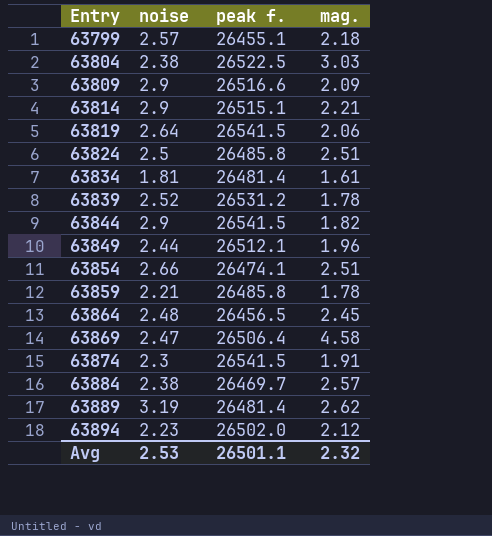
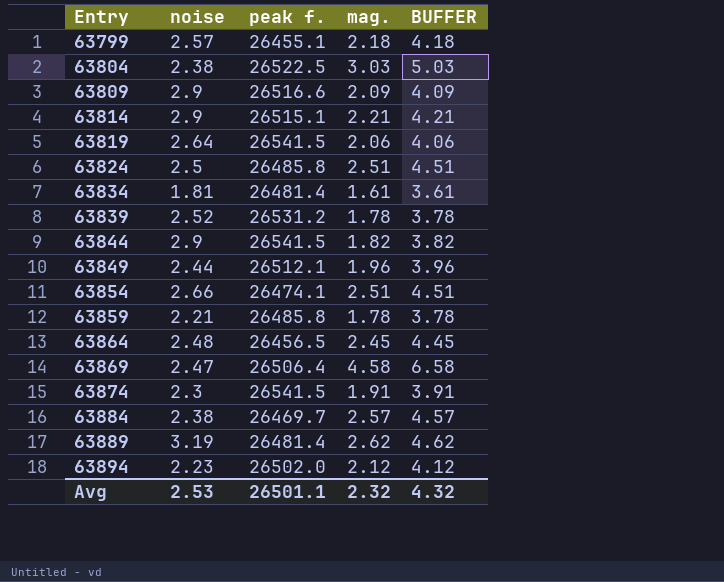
column BUFFER | formula: none -> [mag.] + 2

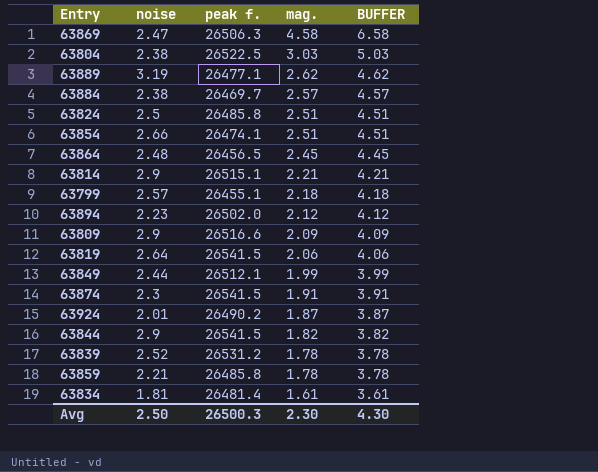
row order: Entry ascending -> mag. descending
63869 | peak f.: 26506.4 -> 26506.3
63889 | peak f.: 26481.4 -> 26477.1
63849 | mag.: 1.96 -> 1.99
63849 | BUFFER: 3.96 -> 3.99
row 63924: none -> 2.01 | 26490.2 | 1.87 | 3.87
Avg | noise: 2.53 -> 2.50
Avg | peak f.: 26501.1 -> 26500.3
Avg | mag.: 2.32 -> 2.30
Avg | BUFFER: 4.32 -> 4.30

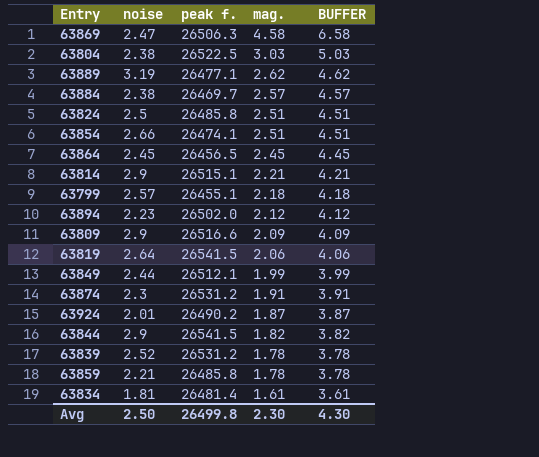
63864 | noise: 2.48 -> 2.45
63874 | peak f.: 26541.5 -> 26531.2
Avg | peak f.: 26500.3 -> 26499.8

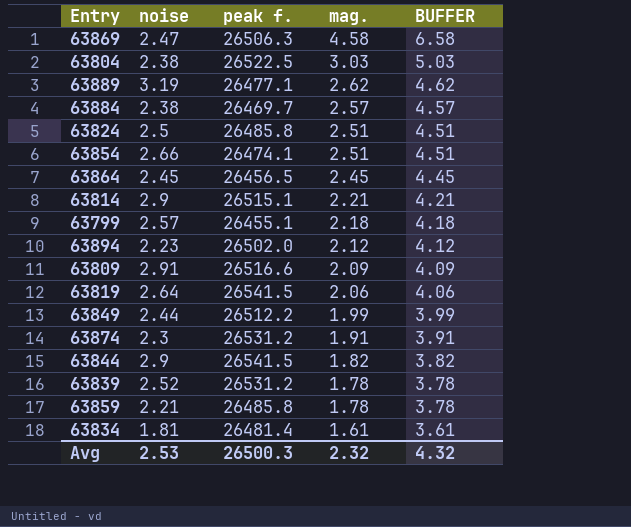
row 63924: 2.01 | 26490.2 | 1.87 | 3.87 -> none
63809 | noise: 2.9 -> 2.91
63849 | peak f.: 26512.1 -> 26512.2
Avg | noise: 2.50 -> 2.53
Avg | peak f.: 26499.8 -> 26500.3
Avg | mag.: 2.30 -> 2.32
Avg | BUFFER: 4.30 -> 4.32

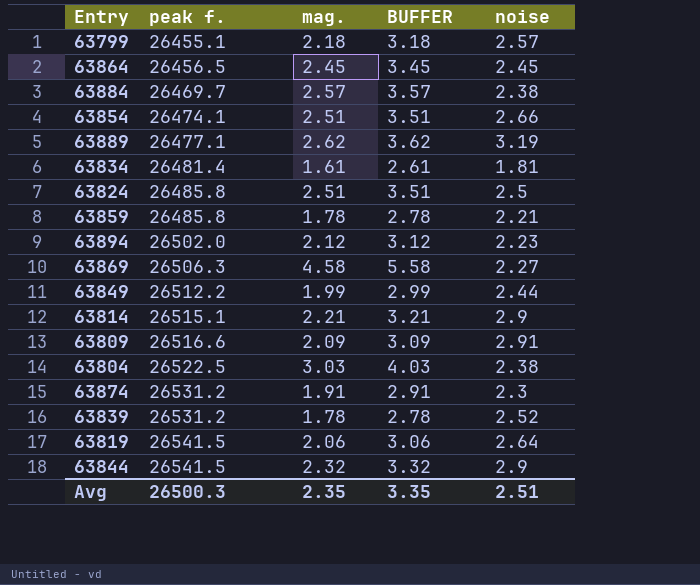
row order: mag. descending -> peak f. ascending
column BUFFER | formula: [mag.] + 2 -> [mag.] + 1
column noise | position: 2 -> 5
63869 | noise: 2.47 -> 2.27
63844 | mag.: 1.82 -> 2.32
Avg | mag.: 2.32 -> 2.35
Avg | BUFFER: 4.32 -> 3.35
Avg | noise: 2.53 -> 2.51

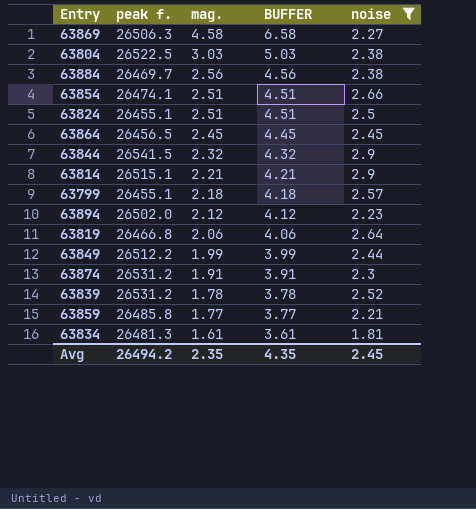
filter: none -> noise <= 2.9
row order: peak f. ascending -> mag. descending
column BUFFER | formula: [mag.] + 1 -> [mag.] + 2
63884 | mag.: 2.57 -> 2.56
63824 | peak f.: 26485.8 -> 26455.1
63819 | peak f.: 26541.5 -> 26466.8
63859 | mag.: 1.78 -> 1.77
63834 | peak f.: 26481.4 -> 26481.3
Avg | peak f.: 26500.3 -> 26494.2
Avg | BUFFER: 3.35 -> 4.35
Avg | noise: 2.51 -> 2.45

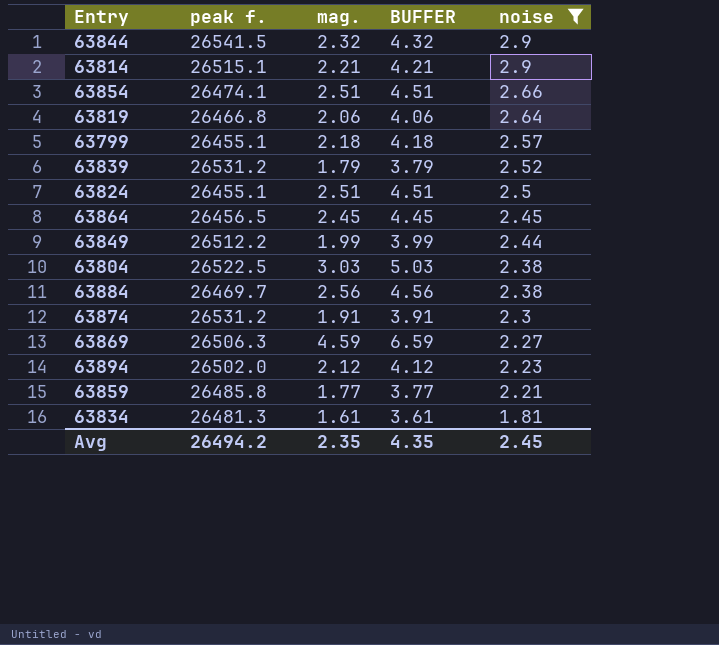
row order: mag. descending -> noise descending
63839 | mag.: 1.78 -> 1.79
63839 | BUFFER: 3.78 -> 3.79
63869 | mag.: 4.58 -> 4.59
63869 | BUFFER: 6.58 -> 6.59

